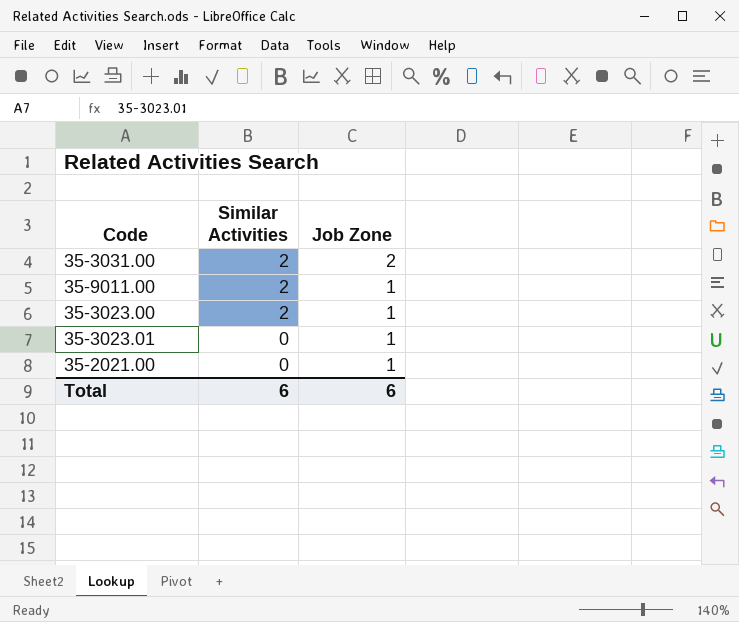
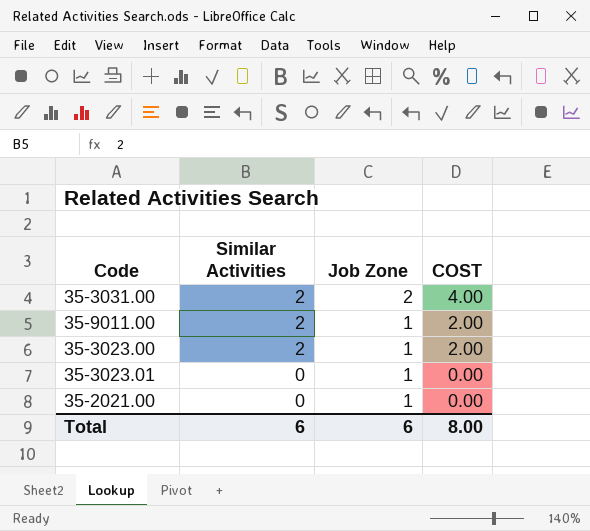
column COST | formula: none -> [Similar Activities] * [Job Zone]

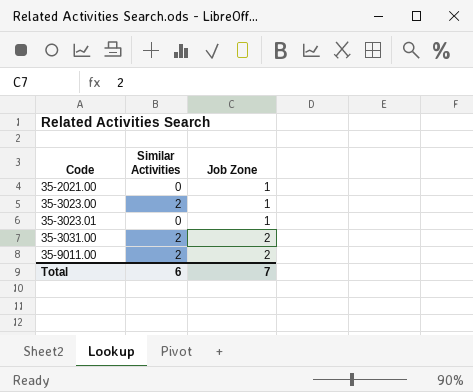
row order: Similar Activities descending -> Code ascending
column COST | formula: [Similar Activities] * [Job Zone] -> none
35-9011.00 | Job Zone: 1 -> 2
Total | Job Zone: 6 -> 7

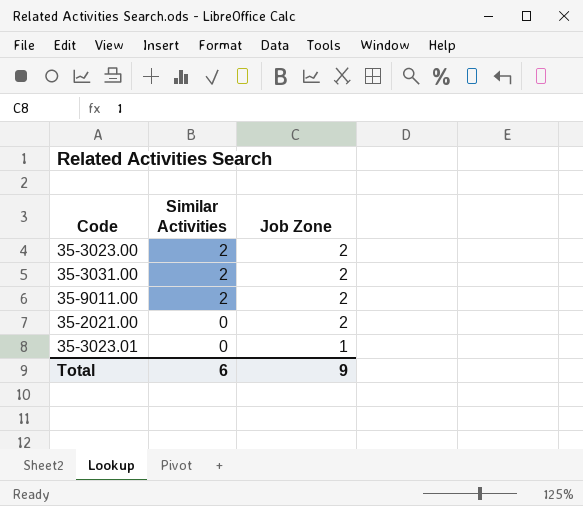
row order: Code ascending -> Similar Activities descending
35-3023.00 | Job Zone: 1 -> 2
35-2021.00 | Job Zone: 1 -> 2
Total | Job Zone: 7 -> 9

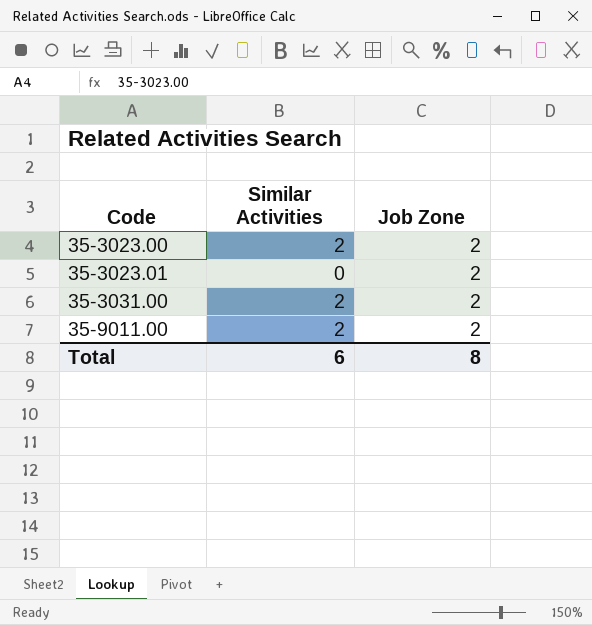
row order: Similar Activities descending -> Code ascending
row 35-2021.00: 0 | 2 -> none
35-3023.01 | Job Zone: 1 -> 2
Total | Job Zone: 9 -> 8

